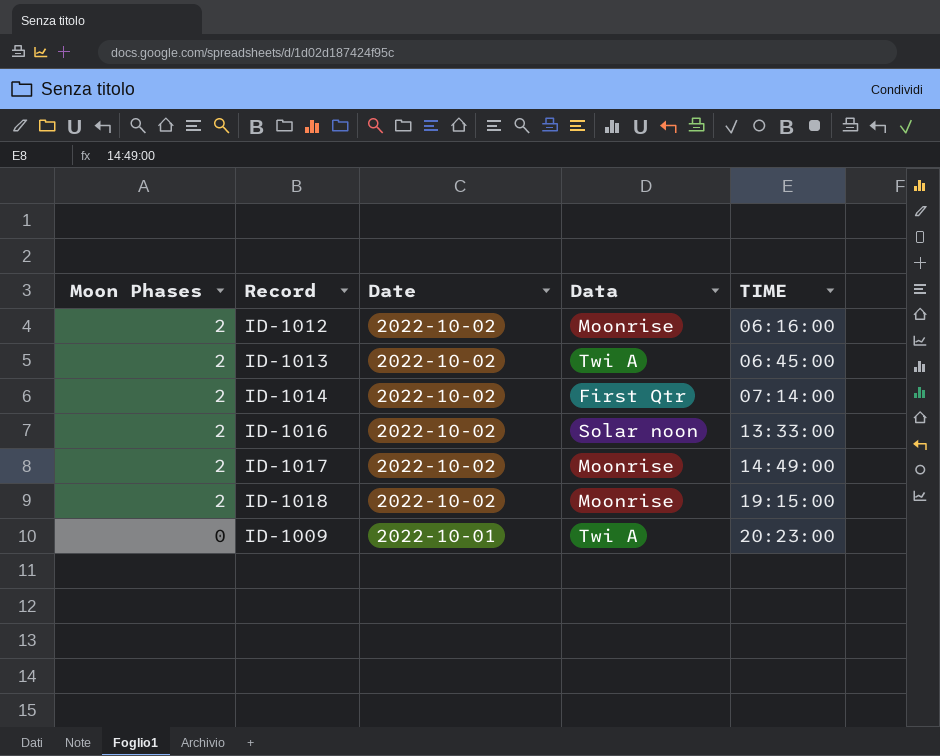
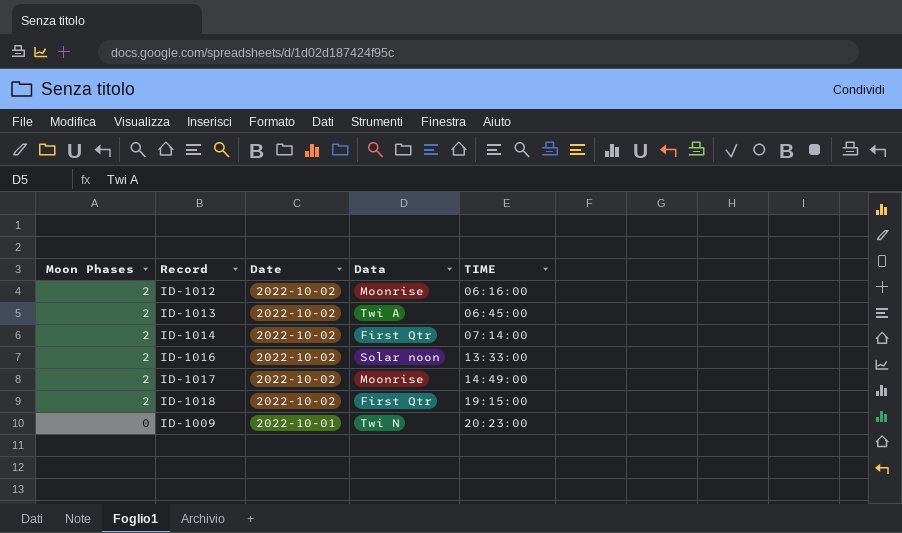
ID-1018 | Data: Moonrise -> First Qtr
ID-1009 | Data: Twi A -> Twi N

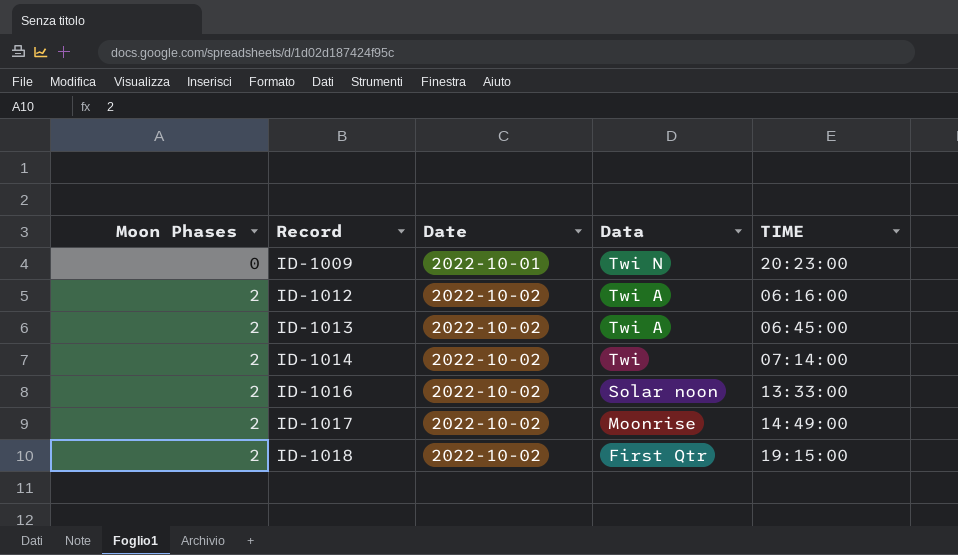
row order: Moon Phases descending -> Moon Phases ascending
ID-1012 | Data: Moonrise -> Twi A
ID-1014 | Data: First Qtr -> Twi

